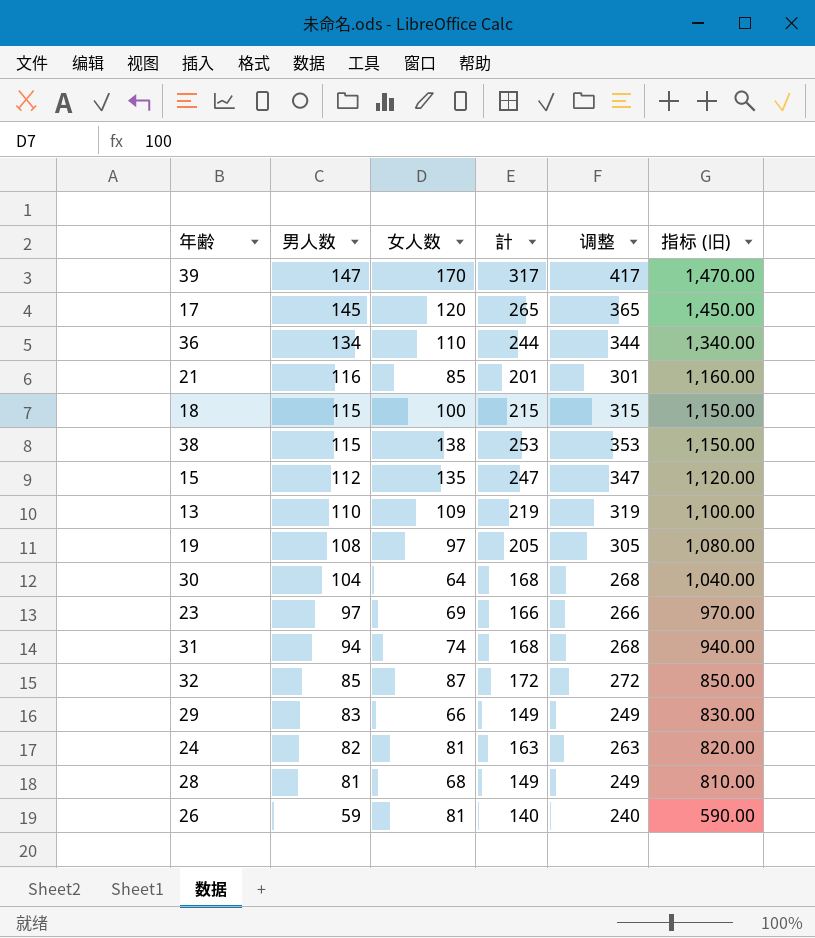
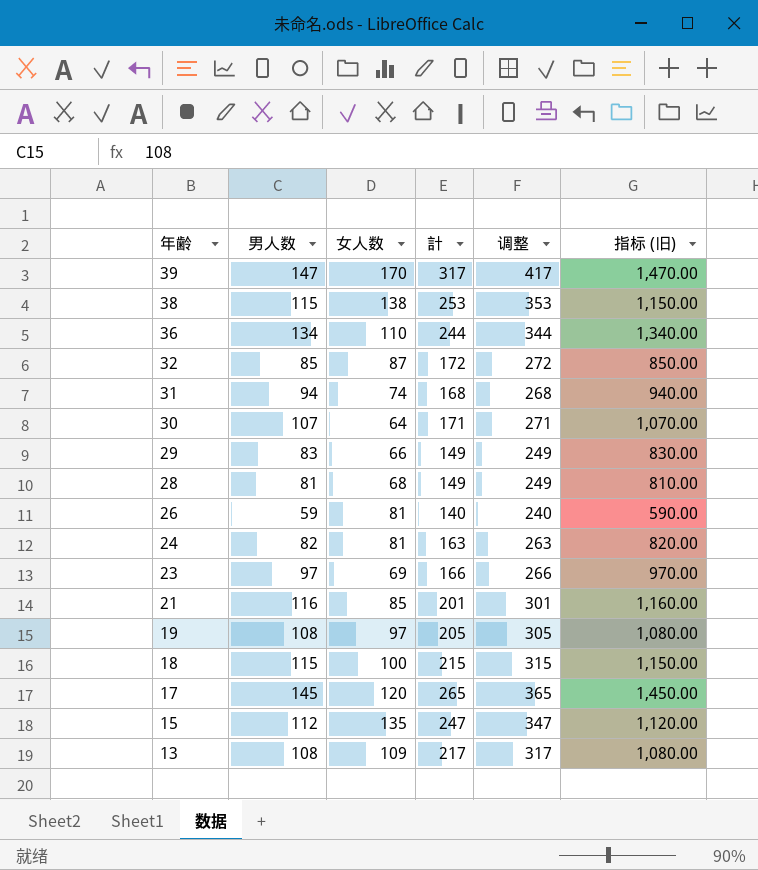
row order: 男人数 descending -> 年齢 descending
30 | 男人数: 104 -> 107
30 | 計: 168 -> 171
30 | 调整: 268 -> 271
30 | 指标 (旧): 1,040.00 -> 1,070.00
13 | 男人数: 110 -> 108
13 | 計: 219 -> 217
13 | 调整: 319 -> 317
13 | 指标 (旧): 1,100.00 -> 1,080.00

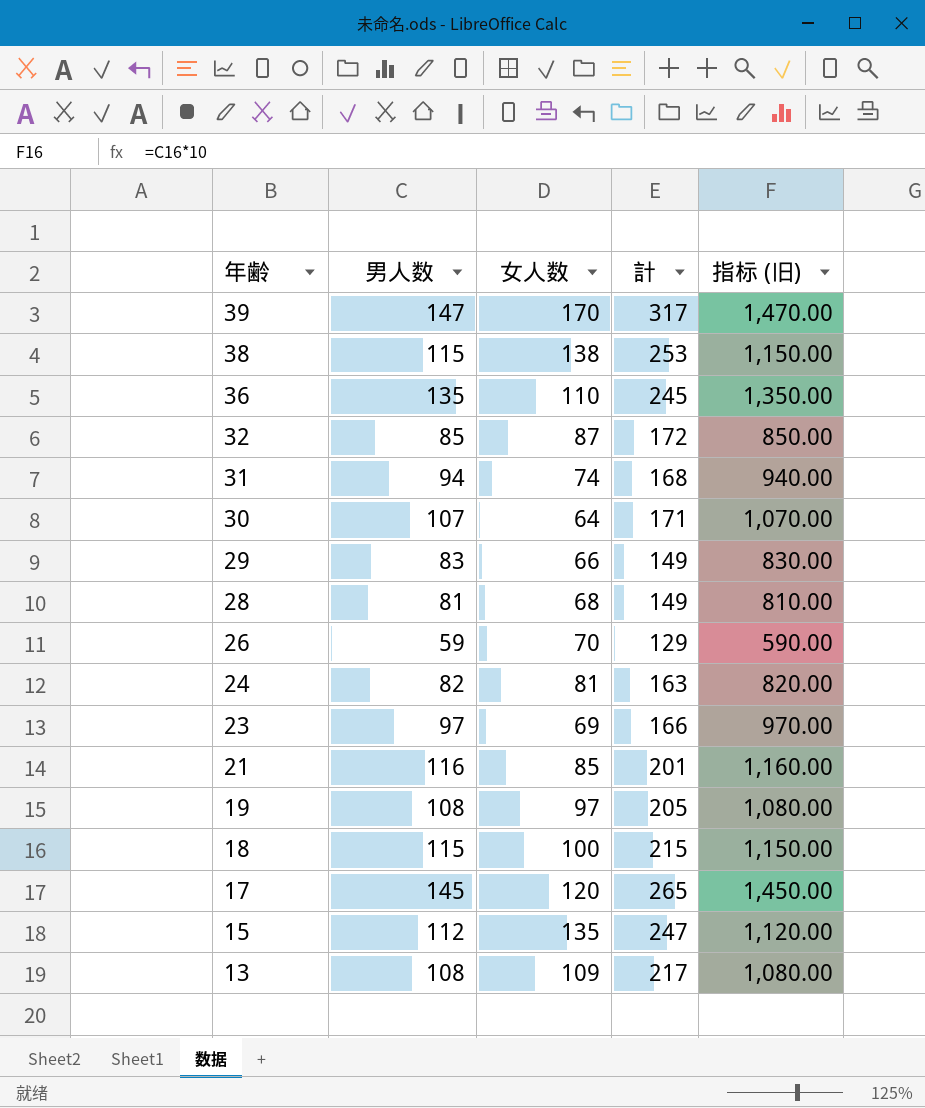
column 调整 | formula: [計] + 100 -> none
36 | 男人数: 134 -> 135
36 | 計: 244 -> 245
36 | 指标 (旧): 1,340.00 -> 1,350.00
26 | 女人数: 81 -> 70
26 | 計: 140 -> 129

